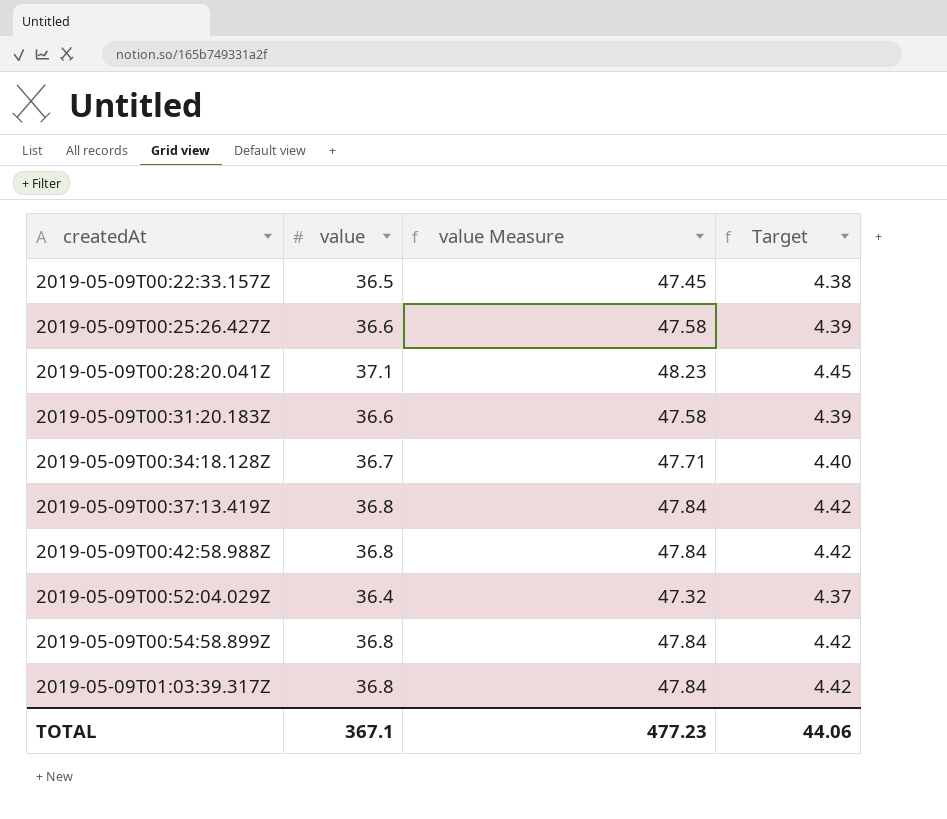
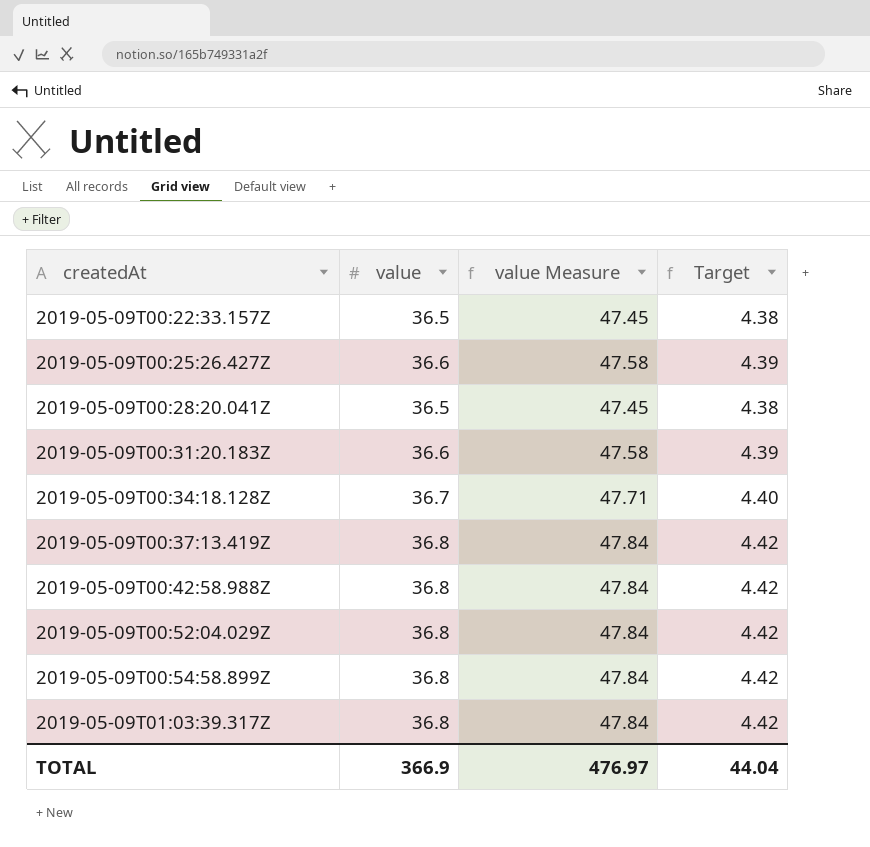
2019-05-09T00:28:20.041Z | value: 37.1 -> 36.5
2019-05-09T00:28:20.041Z | value Measure: 48.23 -> 47.45
2019-05-09T00:28:20.041Z | Target: 4.45 -> 4.38
2019-05-09T00:52:04.029Z | value: 36.4 -> 36.8
2019-05-09T00:52:04.029Z | value Measure: 47.32 -> 47.84
2019-05-09T00:52:04.029Z | Target: 4.37 -> 4.42
TOTAL | value: 367.1 -> 366.9
TOTAL | value Measure: 477.23 -> 476.97
TOTAL | Target: 44.06 -> 44.04

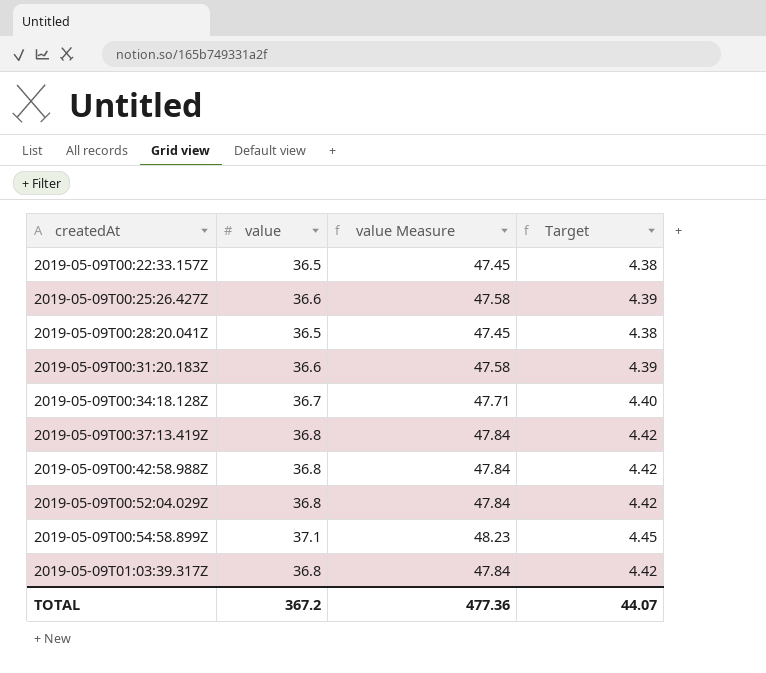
2019-05-09T00:54:58.899Z | value: 36.8 -> 37.1
2019-05-09T00:54:58.899Z | value Measure: 47.84 -> 48.23
2019-05-09T00:54:58.899Z | Target: 4.42 -> 4.45
TOTAL | value: 366.9 -> 367.2
TOTAL | value Measure: 476.97 -> 477.36
TOTAL | Target: 44.04 -> 44.07

